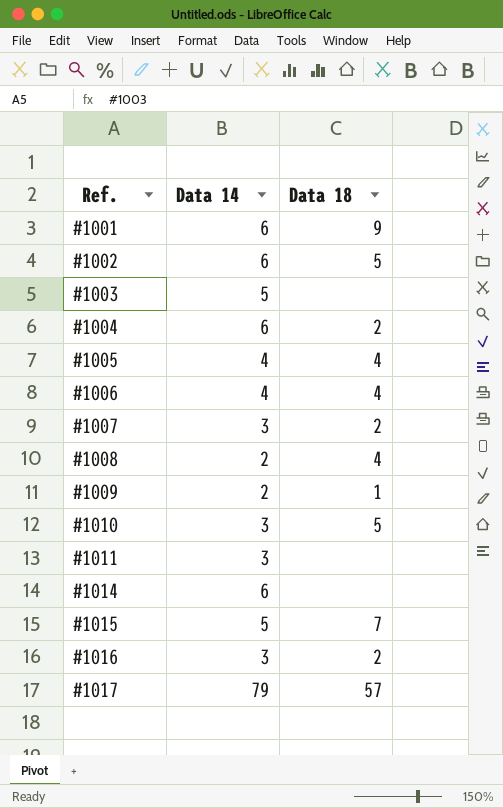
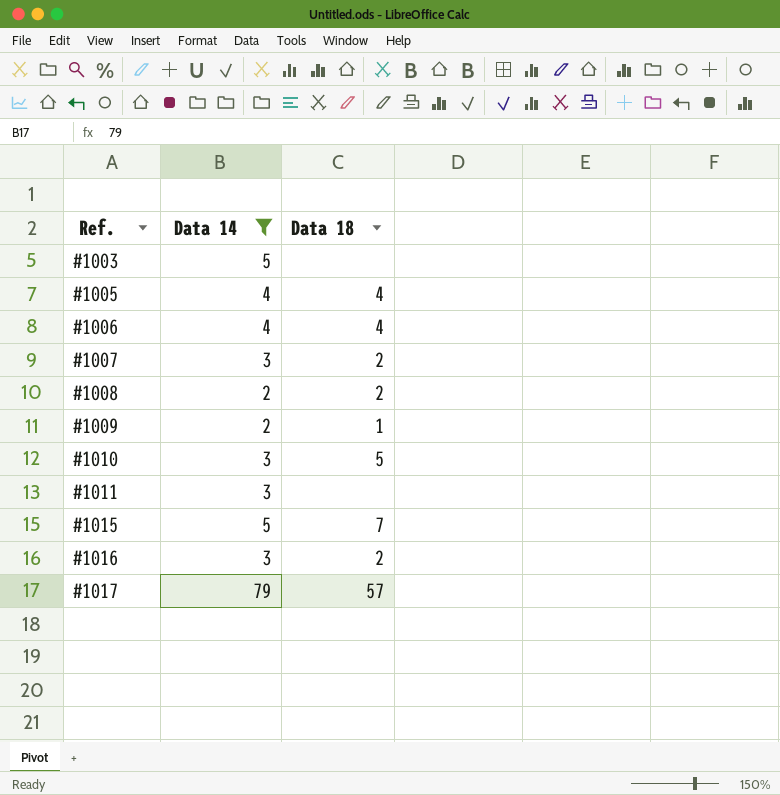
filter: none -> Data 14 != 6
#1008 | Data 18: 4 -> 2

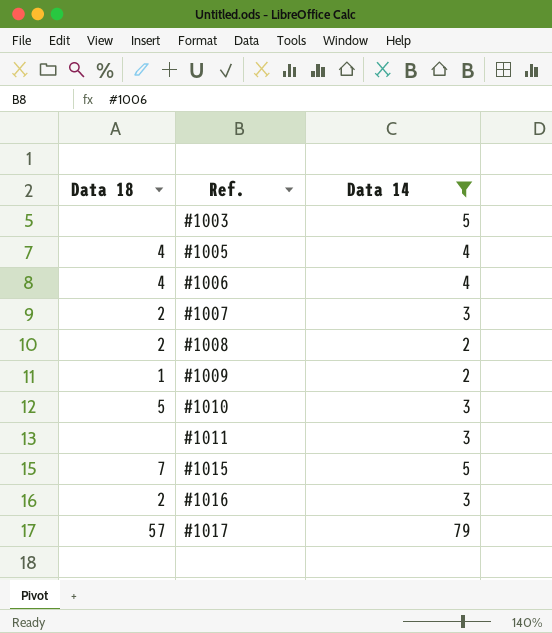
column Data 18 | position: 3 -> 1

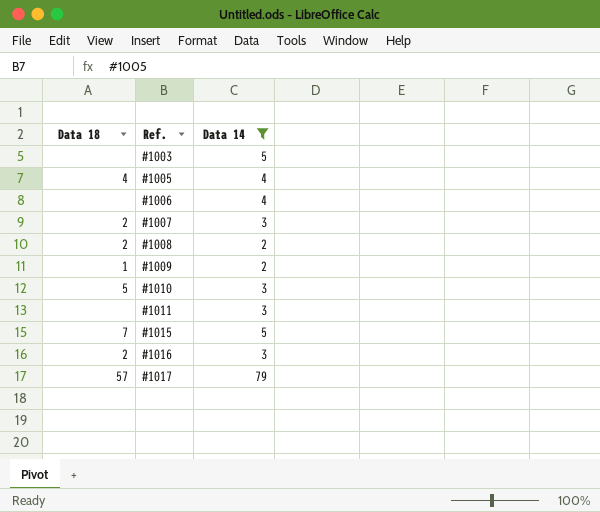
#1006 | Data 18: 4 -> none

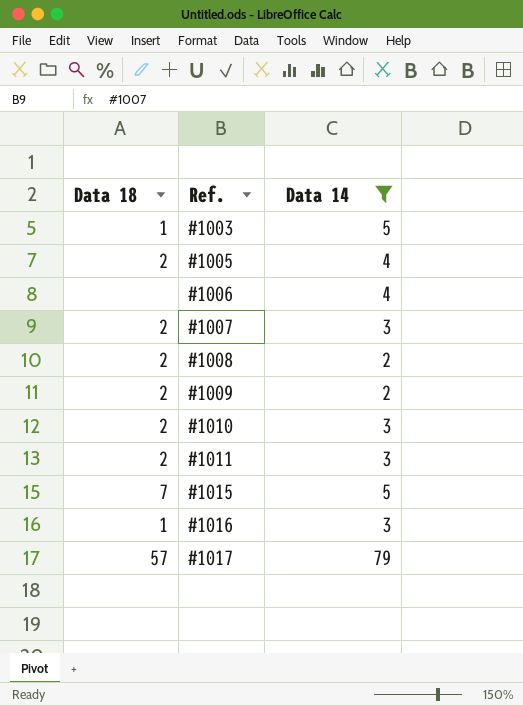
#1003 | Data 18: none -> 1
#1005 | Data 18: 4 -> 2
#1009 | Data 18: 1 -> 2
#1010 | Data 18: 5 -> 2
#1011 | Data 18: none -> 2
#1016 | Data 18: 2 -> 1

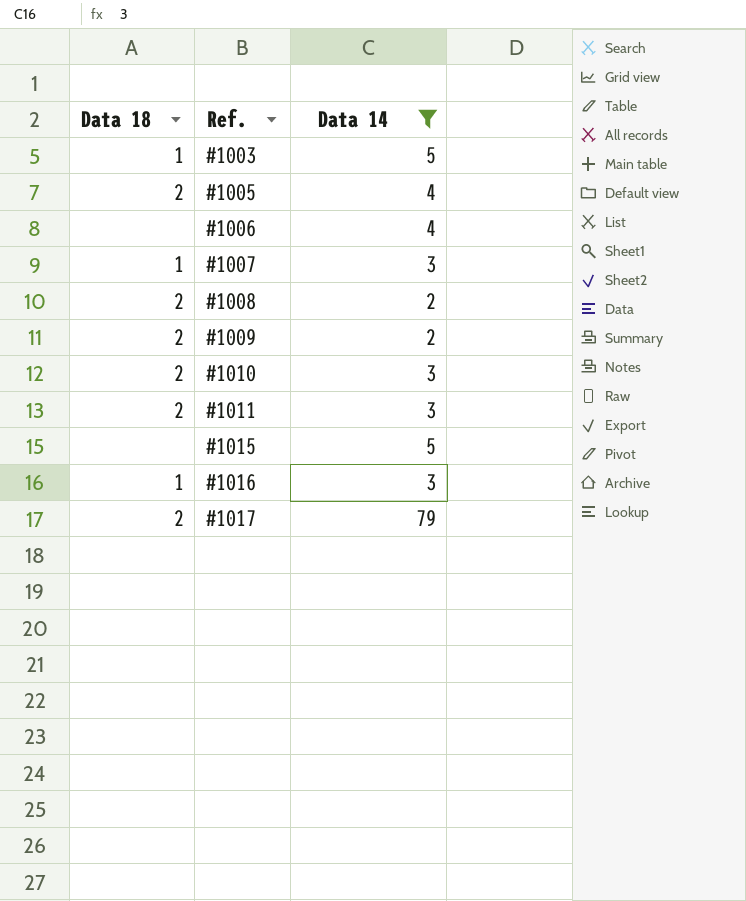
#1007 | Data 18: 2 -> 1
#1015 | Data 18: 7 -> none
#1017 | Data 18: 57 -> 2

